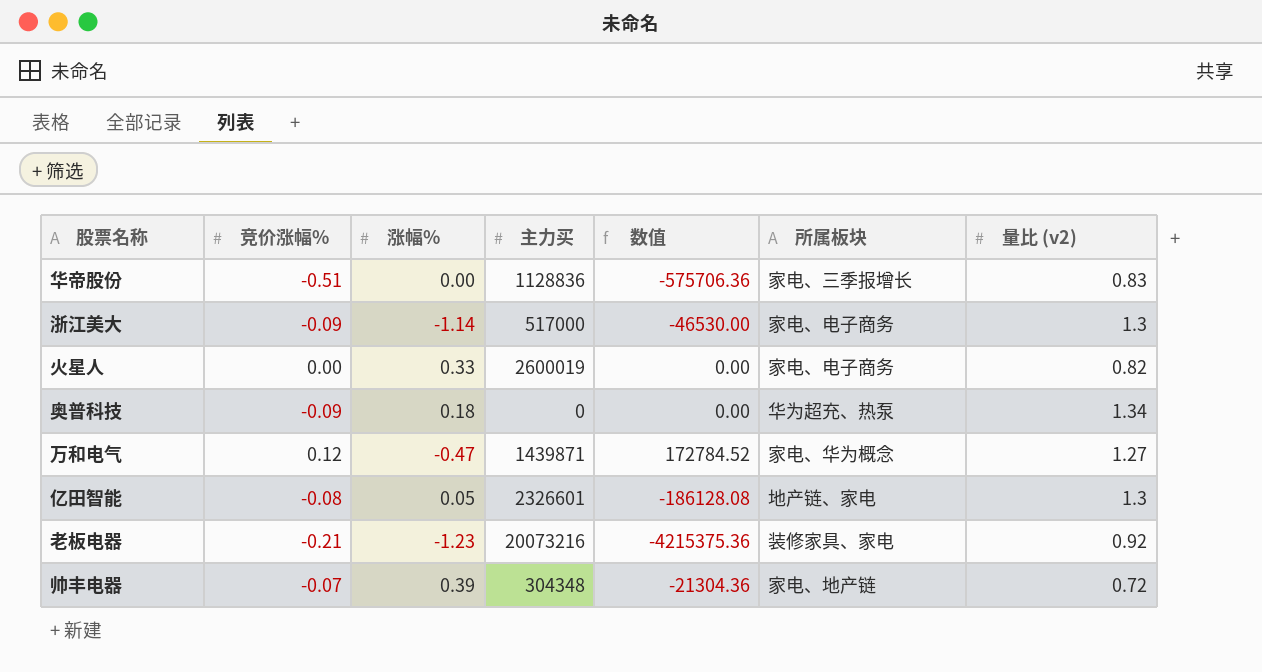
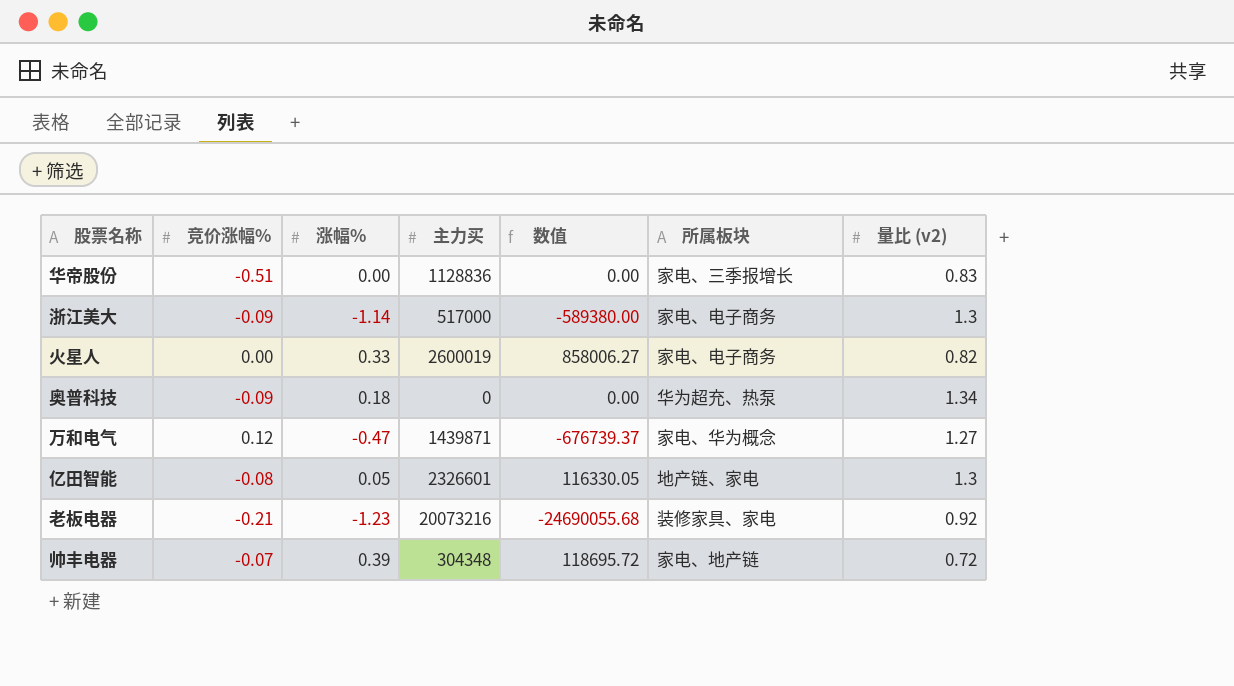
column 数值 | formula: [竞价涨幅%] * [主力买] -> [涨幅%] * [主力买]

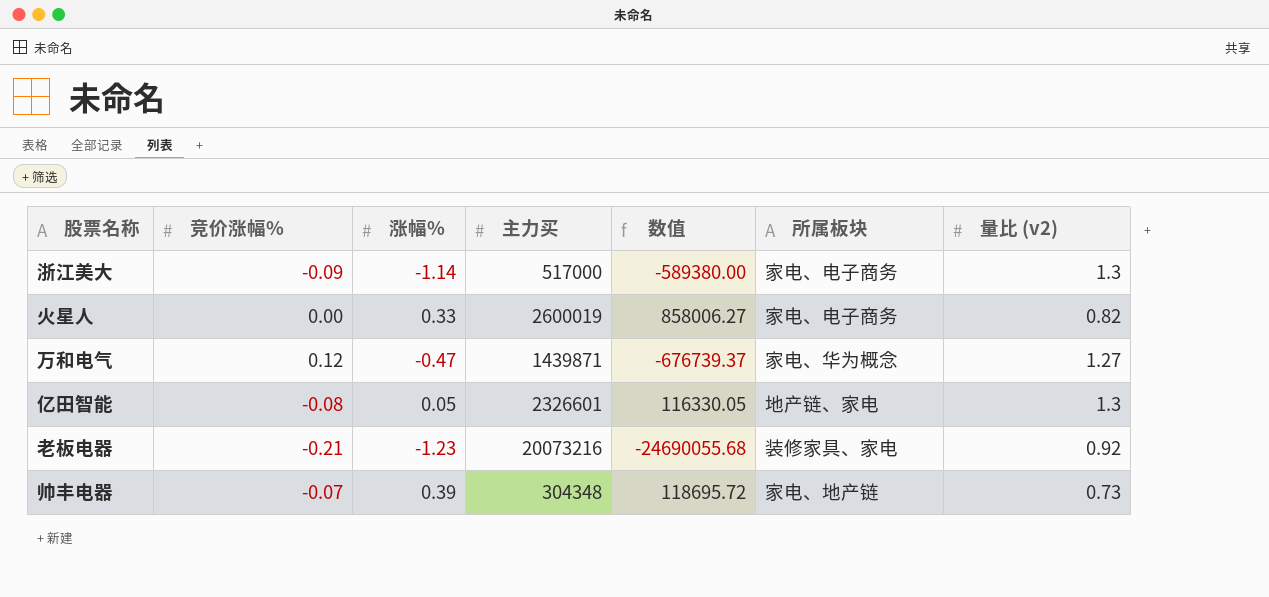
row 华帝股份: -0.51 | 0.00 | 1128836 | 0.00 | 家电、三季报增长 | 0.83 -> none
row 奥普科技: -0.09 | 0.18 | 0 | 0.00 | 华为超充、热泵 | 1.34 -> none
帅丰电器 | 量比 (v2): 0.72 -> 0.73

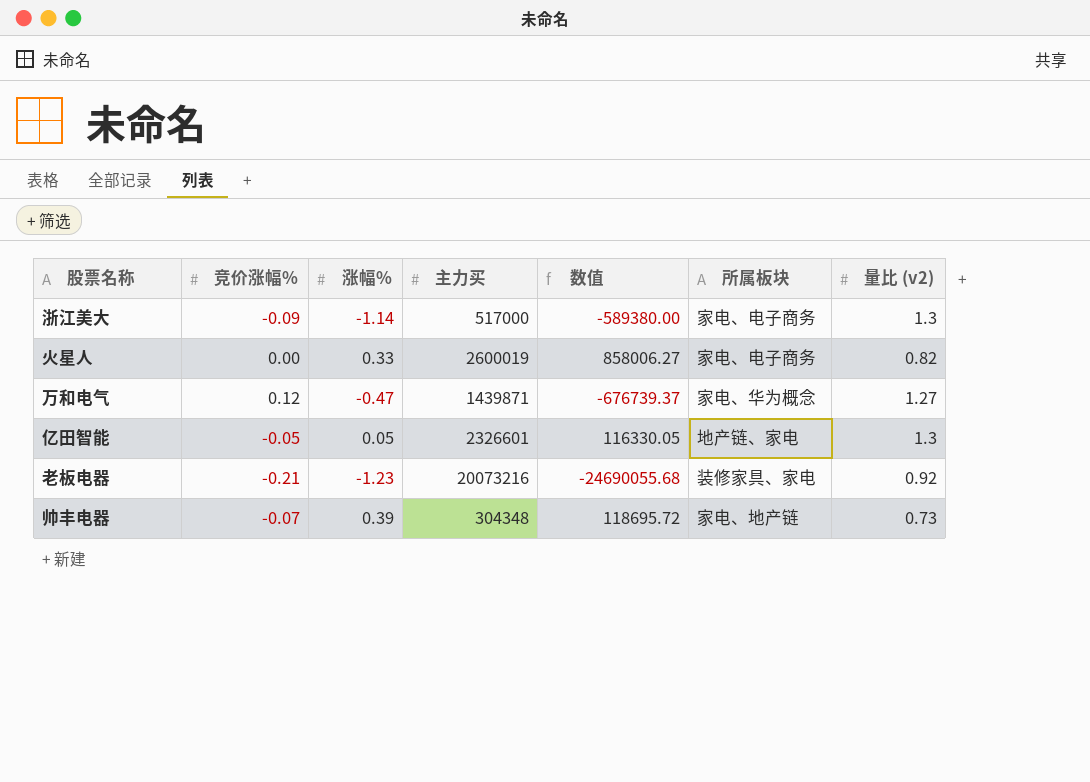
亿田智能 | 竞价涨幅%: -0.08 -> -0.05

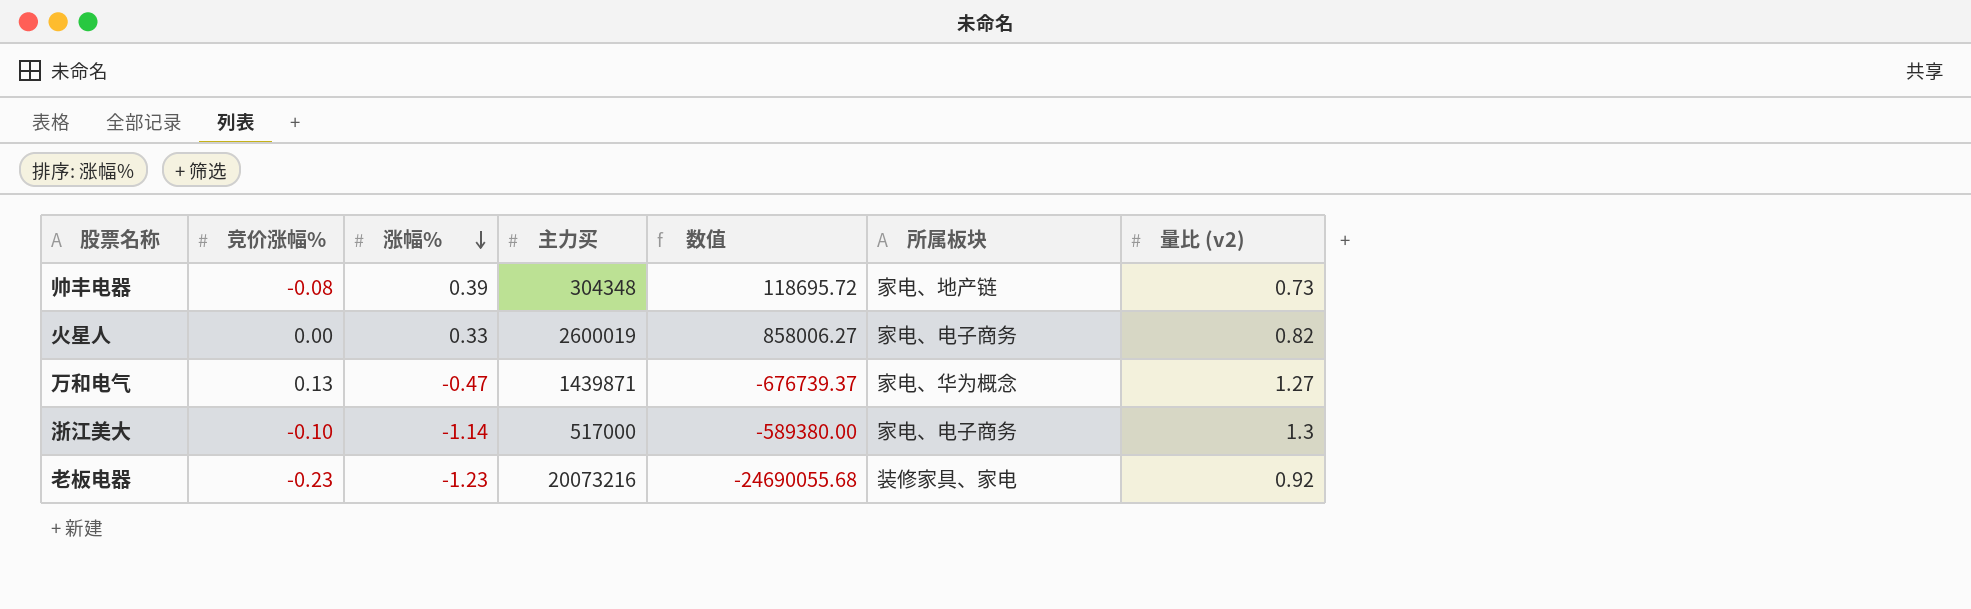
row order: none -> 涨幅% descending
row 亿田智能: -0.05 | 0.05 | 2326601 | 116330.05 | 地产链、家电 | 1.3 -> none
帅丰电器 | 竞价涨幅%: -0.07 -> -0.08
万和电气 | 竞价涨幅%: 0.12 -> 0.13
浙江美大 | 竞价涨幅%: -0.09 -> -0.10
老板电器 | 竞价涨幅%: -0.21 -> -0.23

